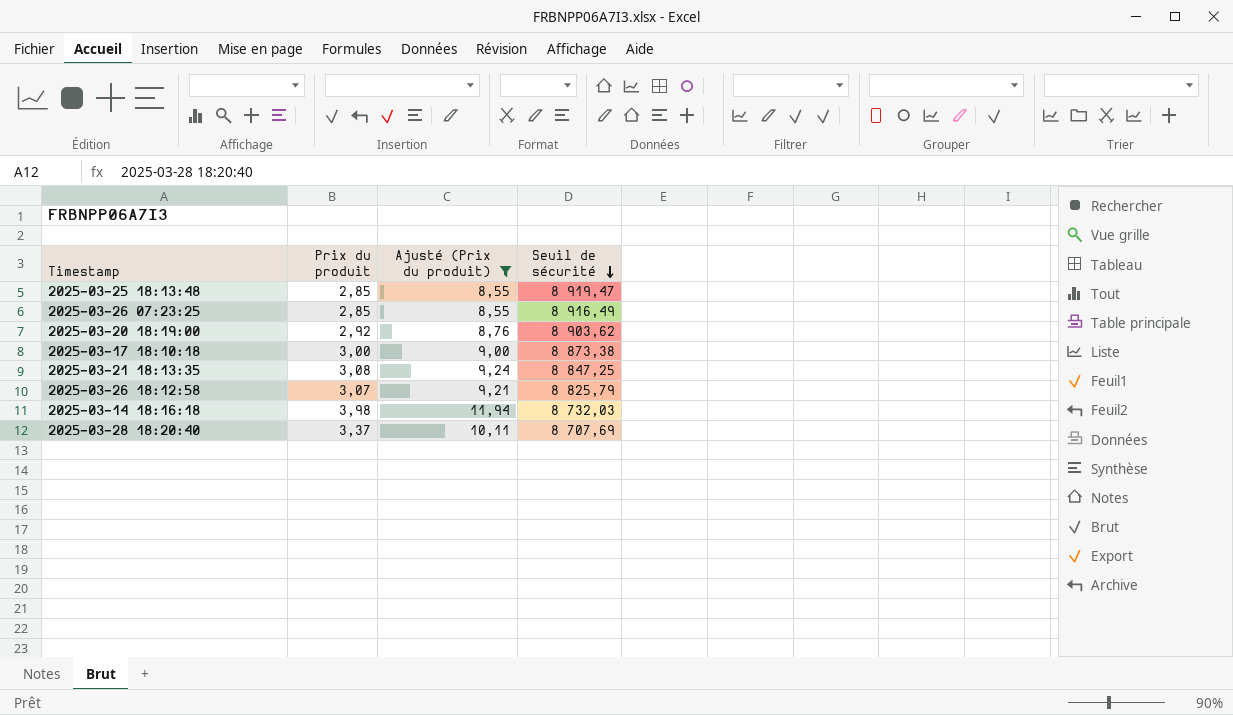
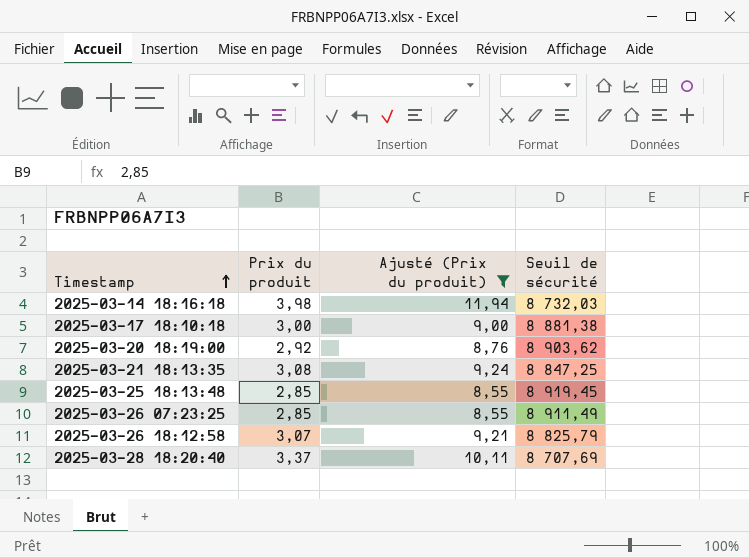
row order: Seuil de sécurité descending -> Timestamp ascending
2025-03-17 18:10:18 | Seuil de sécurité: 8 873,38 -> 8 881,38
2025-03-25 18:13:48 | Seuil de sécurité: 8 919,47 -> 8 919,45
2025-03-26 07:23:25 | Seuil de sécurité: 8 916,49 -> 8 911,49

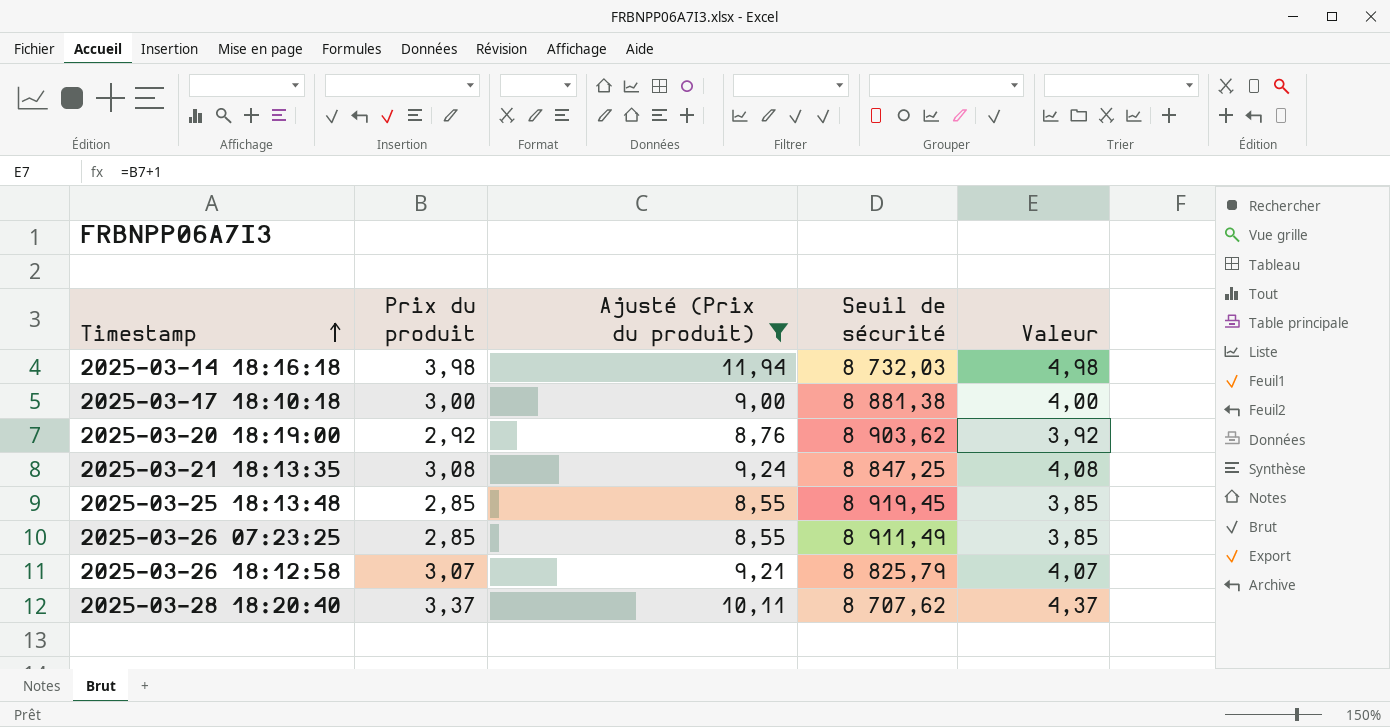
column Valeur | formula: none -> [Prix du produit] + 1
2025-03-28 18:20:40 | Seuil de sécurité: 8 707,69 -> 8 707,62

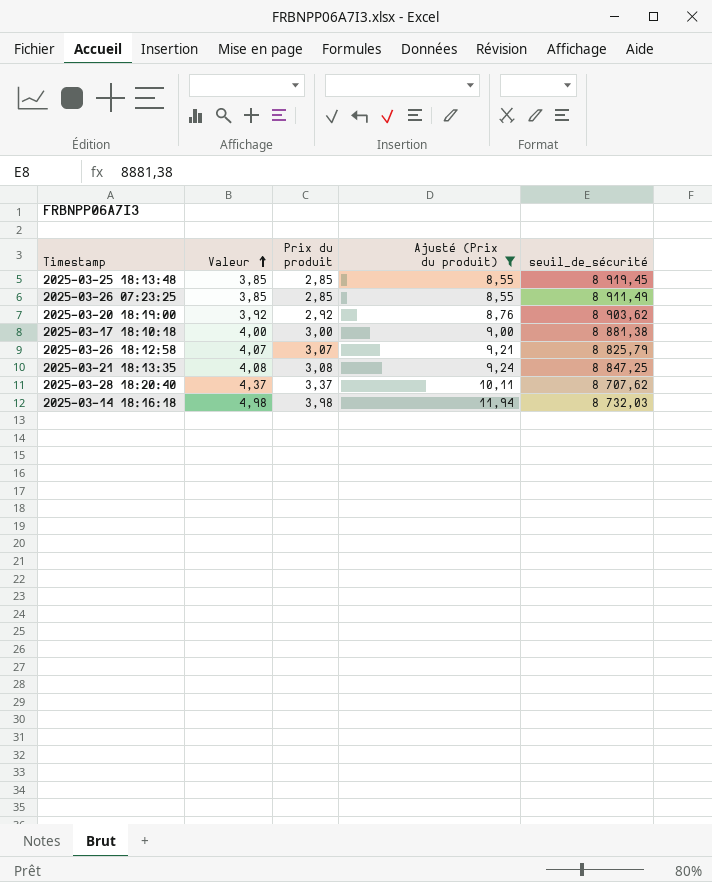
row order: Timestamp ascending -> Valeur ascending
column Valeur | position: 5 -> 2
column name: Seuil de sécurité -> seuil_de_sécurité

